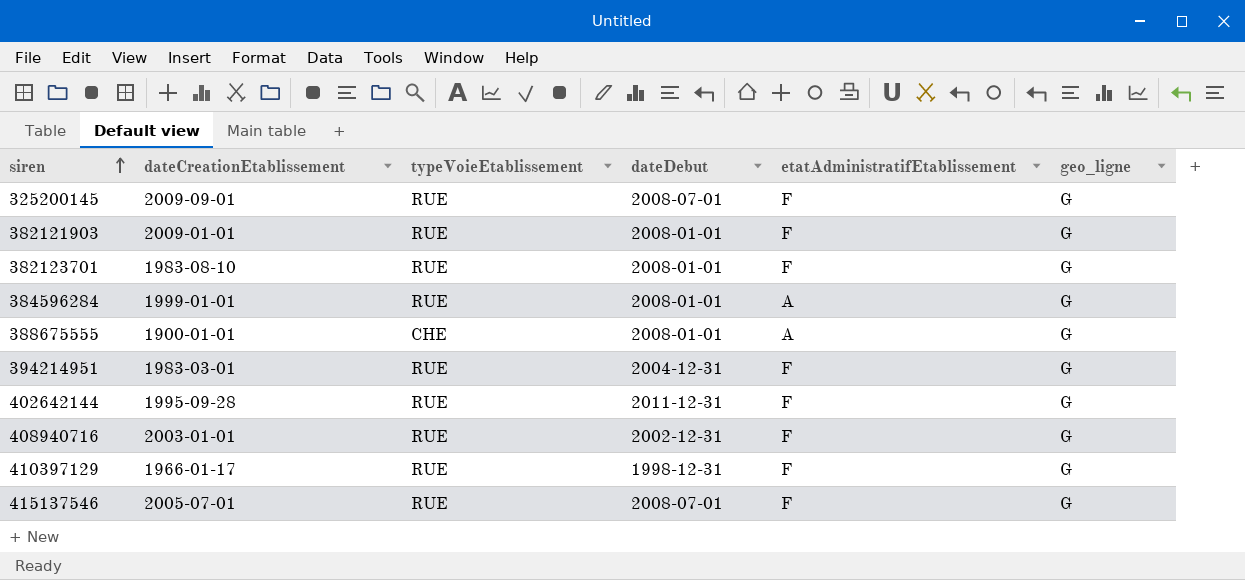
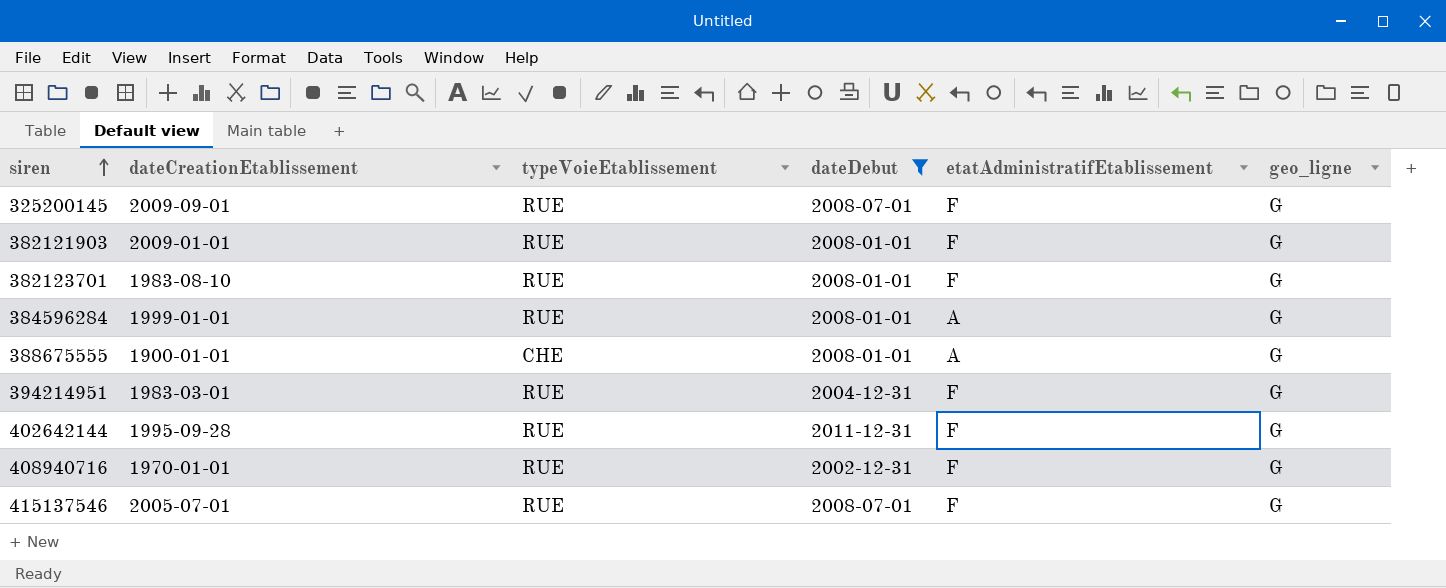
filter: none -> dateDebut != 1998-12-31
408940716 | dateCreationEtablissement: 2003-01-01 -> 1970-01-01

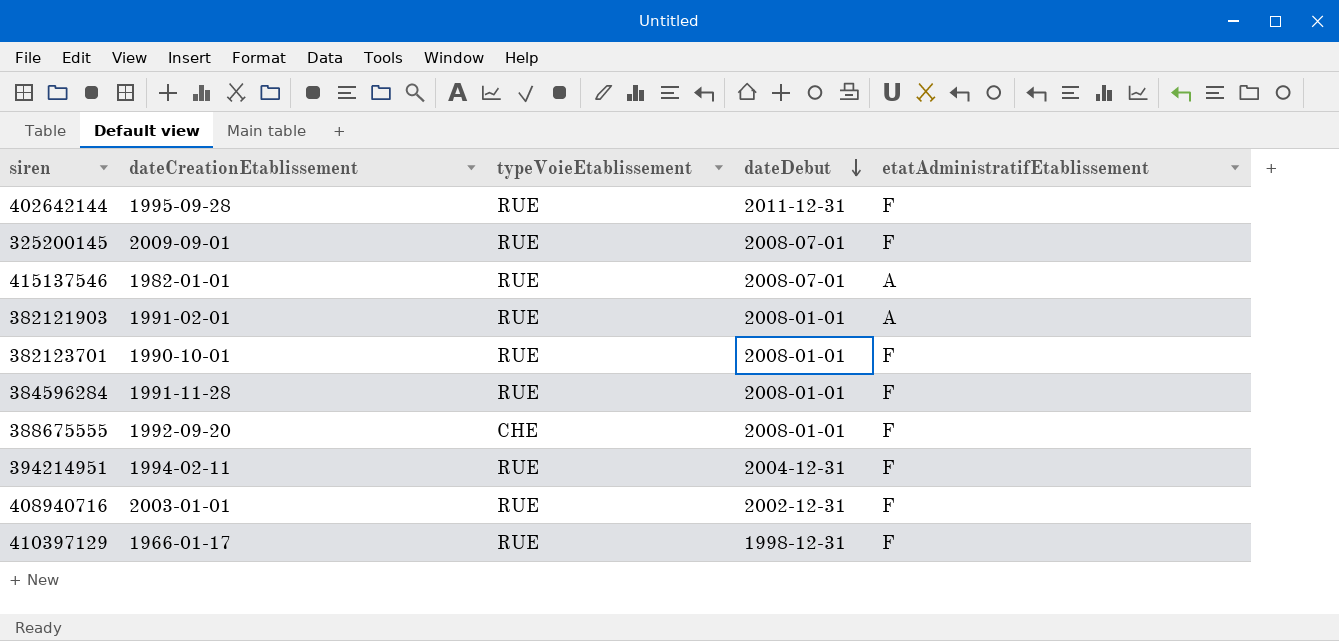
filter: dateDebut != 1998-12-31 -> none
row order: siren ascending -> dateDebut descending
column geo_ligne | position: 6 -> none
415137546 | dateCreationEtablissement: 2005-07-01 -> 1982-01-01
415137546 | etatAdministratifEtablissement: F -> A
382121903 | dateCreationEtablissement: 2009-01-01 -> 1991-02-01
382121903 | etatAdministratifEtablissement: F -> A
382123701 | dateCreationEtablissement: 1983-08-10 -> 1990-10-01
384596284 | dateCreationEtablissement: 1999-01-01 -> 1991-11-28
384596284 | etatAdministratifEtablissement: A -> F
388675555 | dateCreationEtablissement: 1900-01-01 -> 1992-09-20
388675555 | etatAdministratifEtablissement: A -> F
394214951 | dateCreationEtablissement: 1983-03-01 -> 1994-02-11
408940716 | dateCreationEtablissement: 1970-01-01 -> 2003-01-01

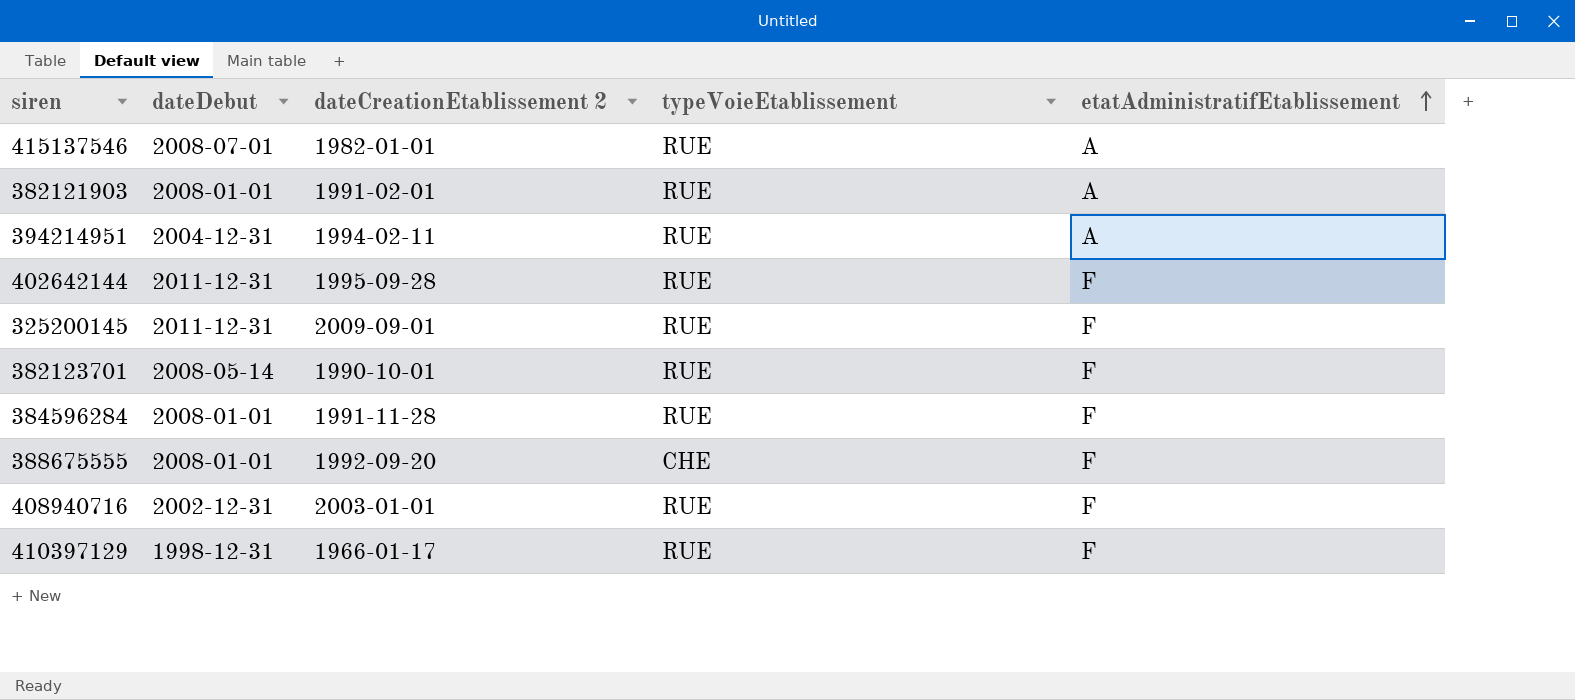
row order: dateDebut descending -> etatAdministratifEtablissement ascending
column dateDebut | position: 4 -> 2
column name: dateCreationEtablissement -> dateCreationEtablissement 2
394214951 | etatAdministratifEtablissement: F -> A
325200145 | dateDebut: 2008-07-01 -> 2011-12-31
382123701 | dateDebut: 2008-01-01 -> 2008-05-14

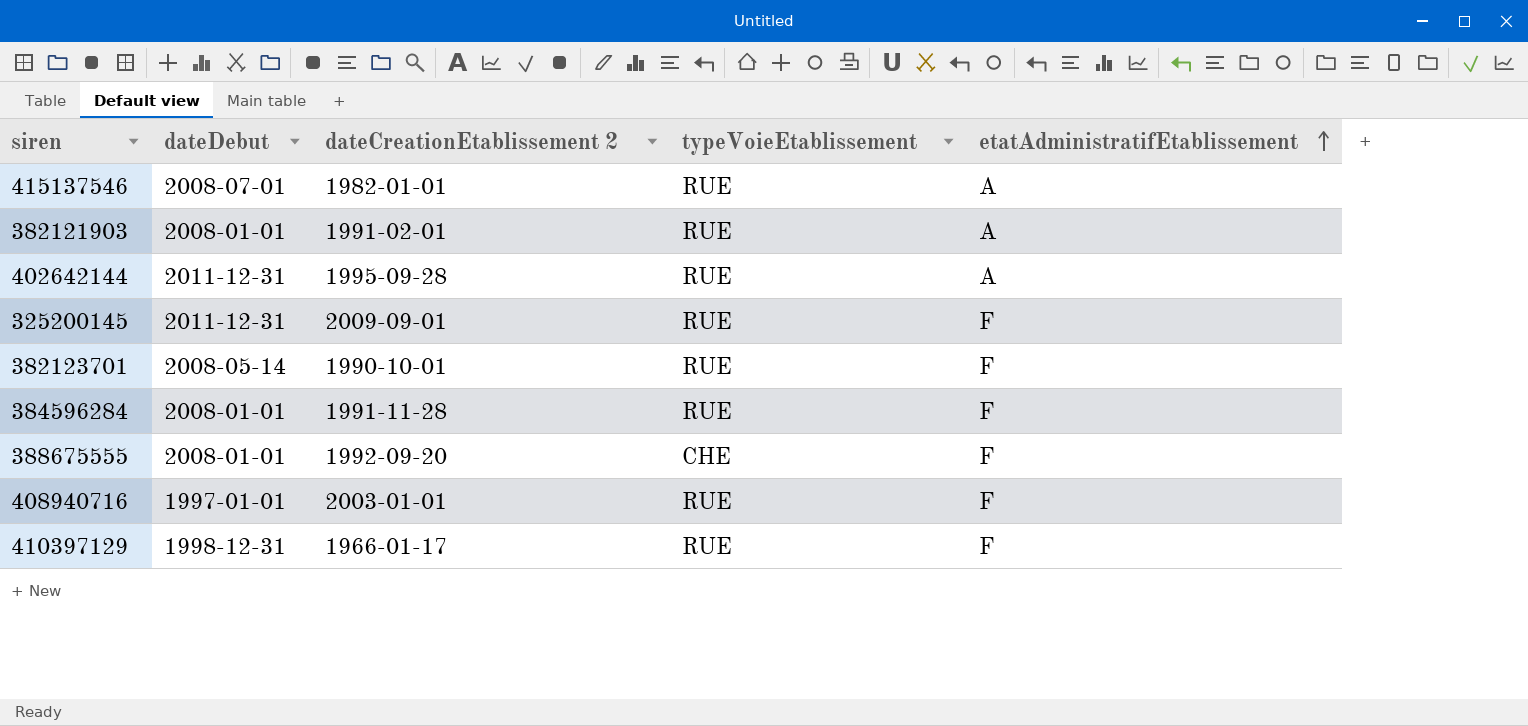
row 394214951: 2004-12-31 | 1994-02-11 | RUE | A -> none
402642144 | etatAdministratifEtablissement: F -> A
408940716 | dateDebut: 2002-12-31 -> 1997-01-01

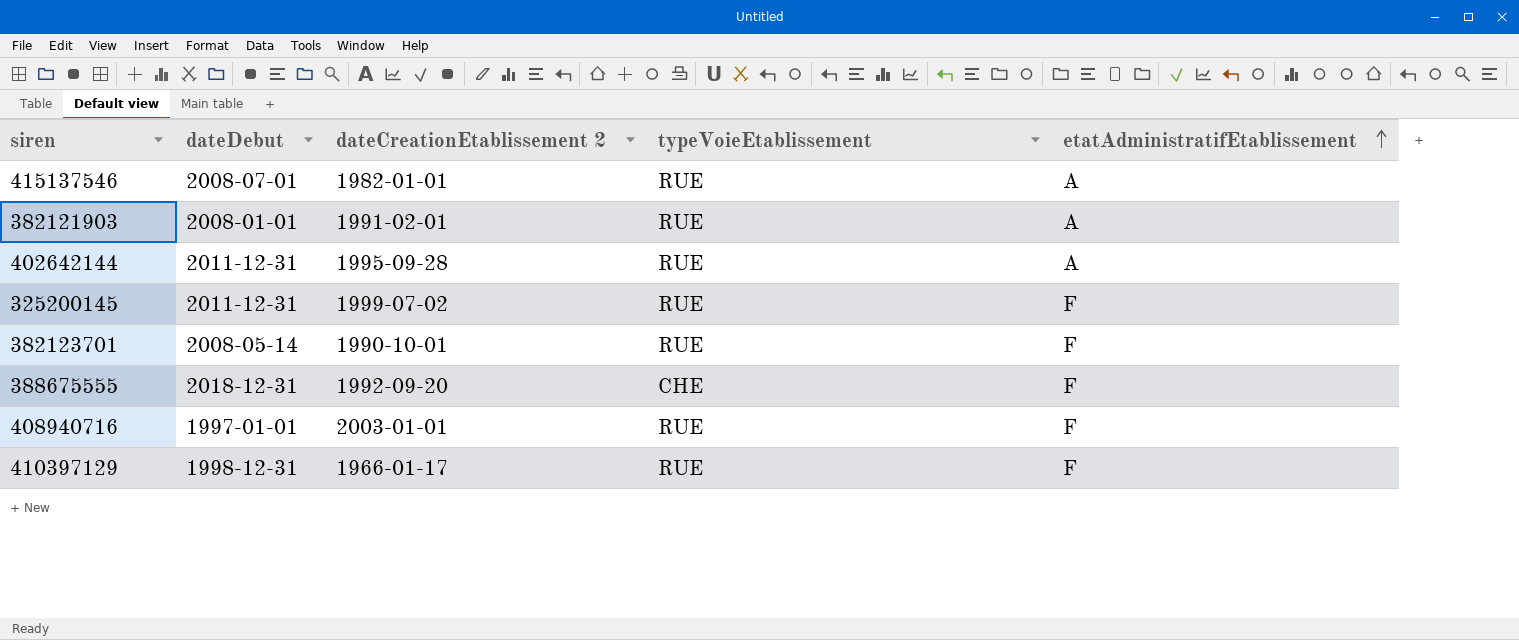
row 384596284: 2008-01-01 | 1991-11-28 | RUE | F -> none
325200145 | dateCreationEtablissement 2: 2009-09-01 -> 1999-07-02
388675555 | dateDebut: 2008-01-01 -> 2018-12-31

